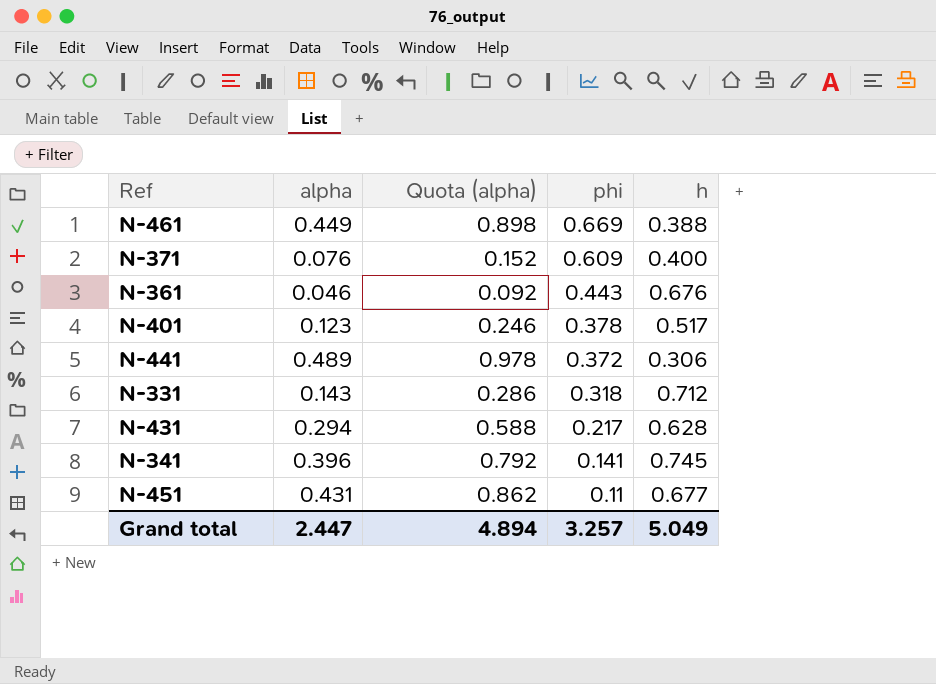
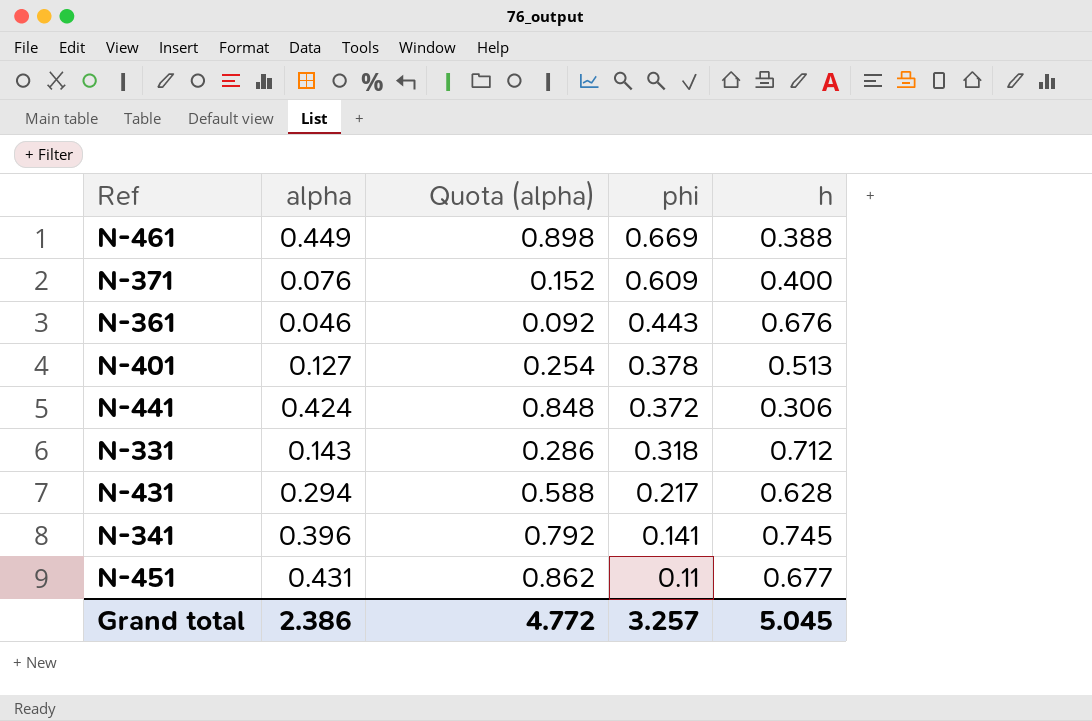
N-401 | alpha: 0.123 -> 0.127
N-401 | Quota (alpha): 0.246 -> 0.254
N-401 | h: 0.517 -> 0.513
N-441 | alpha: 0.489 -> 0.424
N-441 | Quota (alpha): 0.978 -> 0.848
Grand total | alpha: 2.447 -> 2.386
Grand total | Quota (alpha): 4.894 -> 4.772
Grand total | h: 5.049 -> 5.045

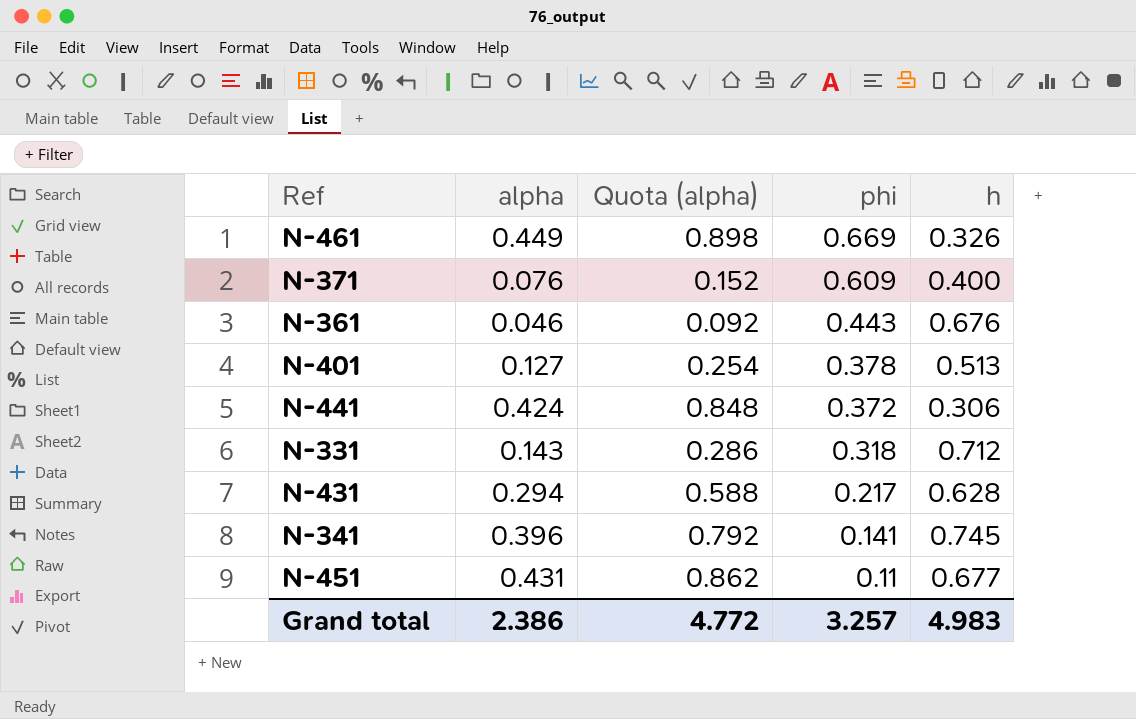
N-461 | h: 0.388 -> 0.326
Grand total | h: 5.045 -> 4.983

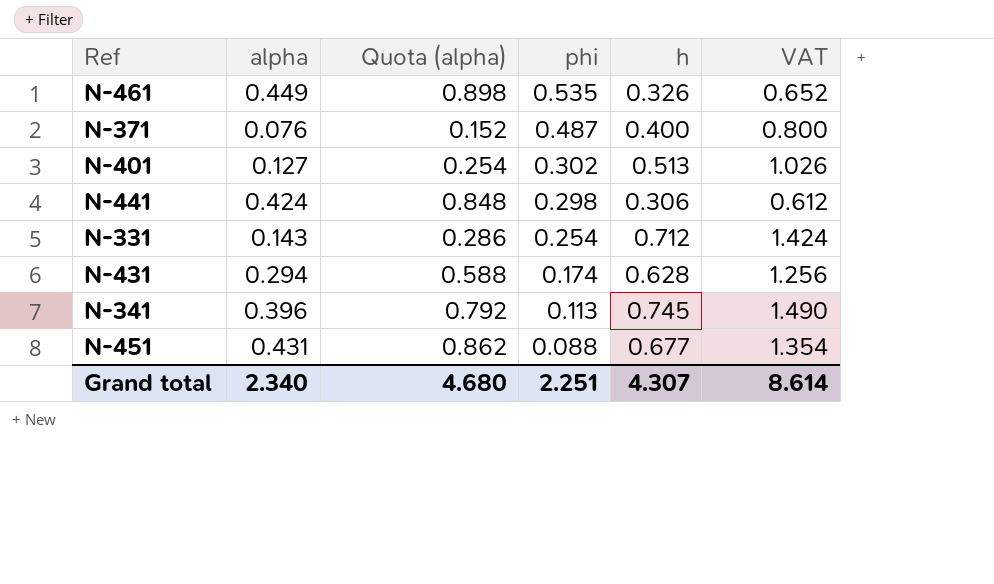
column VAT | formula: none -> [h] * 2
row N-361: 0.046 | 0.092 | 0.443 | 0.676 -> none
N-461 | phi: 0.669 -> 0.535
N-371 | phi: 0.609 -> 0.487
N-401 | phi: 0.378 -> 0.302
N-441 | phi: 0.372 -> 0.298
N-331 | phi: 0.318 -> 0.254
N-431 | phi: 0.217 -> 0.174
N-341 | phi: 0.141 -> 0.113
N-451 | phi: 0.11 -> 0.088
Grand total | alpha: 2.386 -> 2.340
Grand total | Quota (alpha): 4.772 -> 4.680
Grand total | phi: 3.257 -> 2.251
Grand total | h: 4.983 -> 4.307

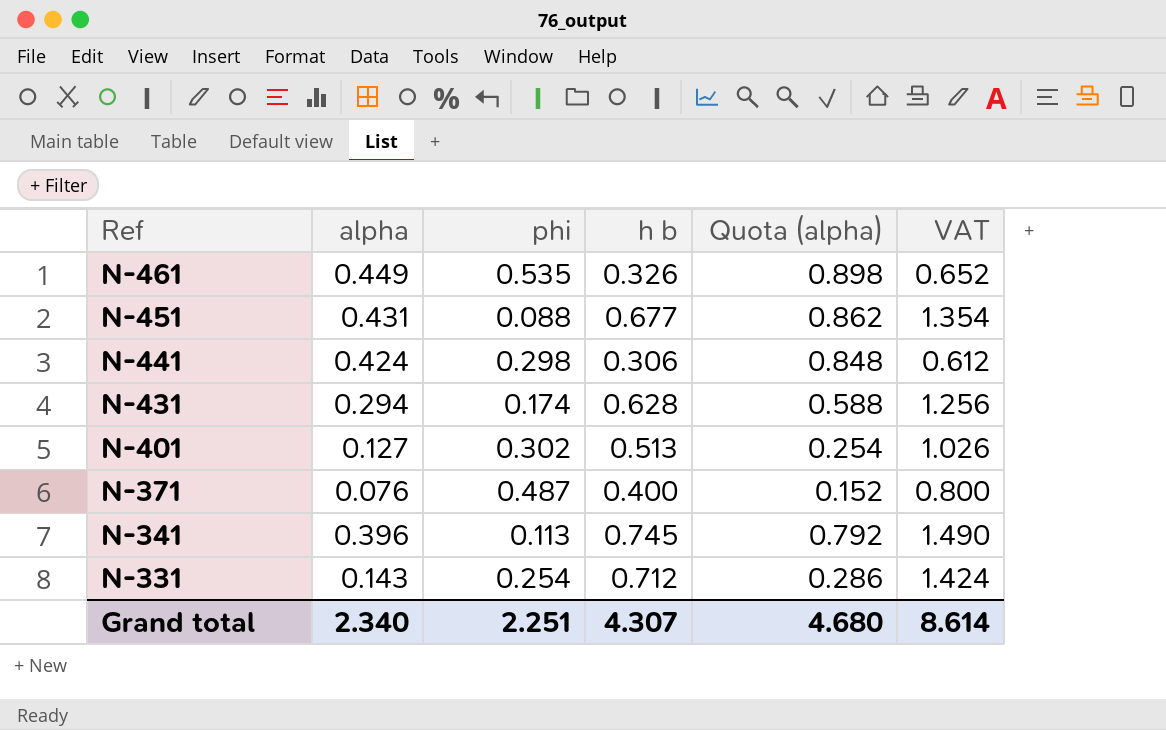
row order: phi descending -> Ref descending
column name: h -> h b
column Quota (alpha) | position: 3 -> 5

